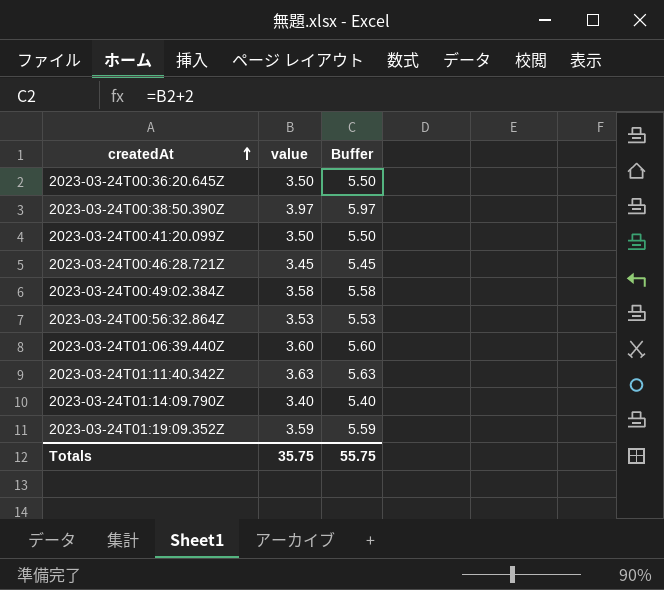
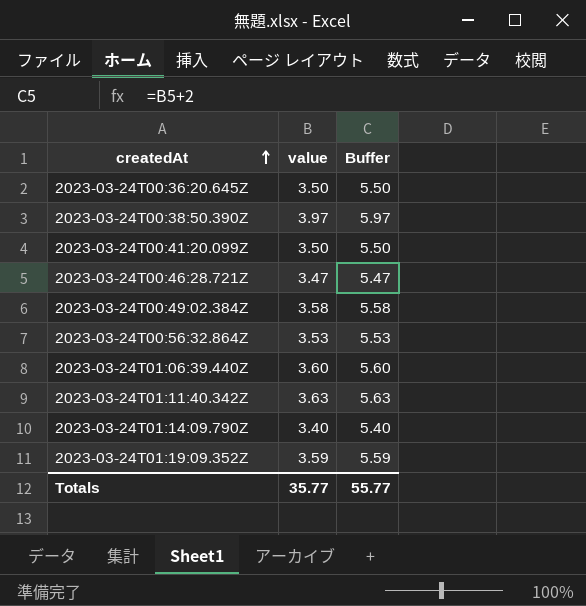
2023-03-24T00:46:28.721Z | value: 3.45 -> 3.47
2023-03-24T00:46:28.721Z | Buffer: 5.45 -> 5.47
Totals | value: 35.75 -> 35.77
Totals | Buffer: 55.75 -> 55.77

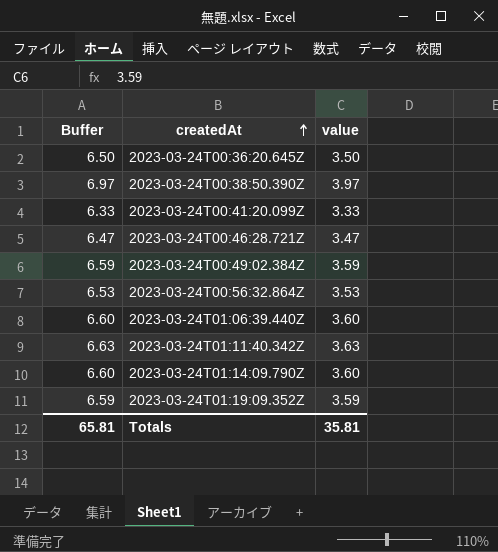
column Buffer | formula: [value] + 2 -> [value] + 3
column Buffer | position: 3 -> 1
2023-03-24T00:41:20.099Z | value: 3.50 -> 3.33
2023-03-24T00:49:02.384Z | value: 3.58 -> 3.59
2023-03-24T01:14:09.790Z | value: 3.40 -> 3.60
Totals | Buffer: 55.77 -> 65.81
Totals | value: 35.77 -> 35.81

